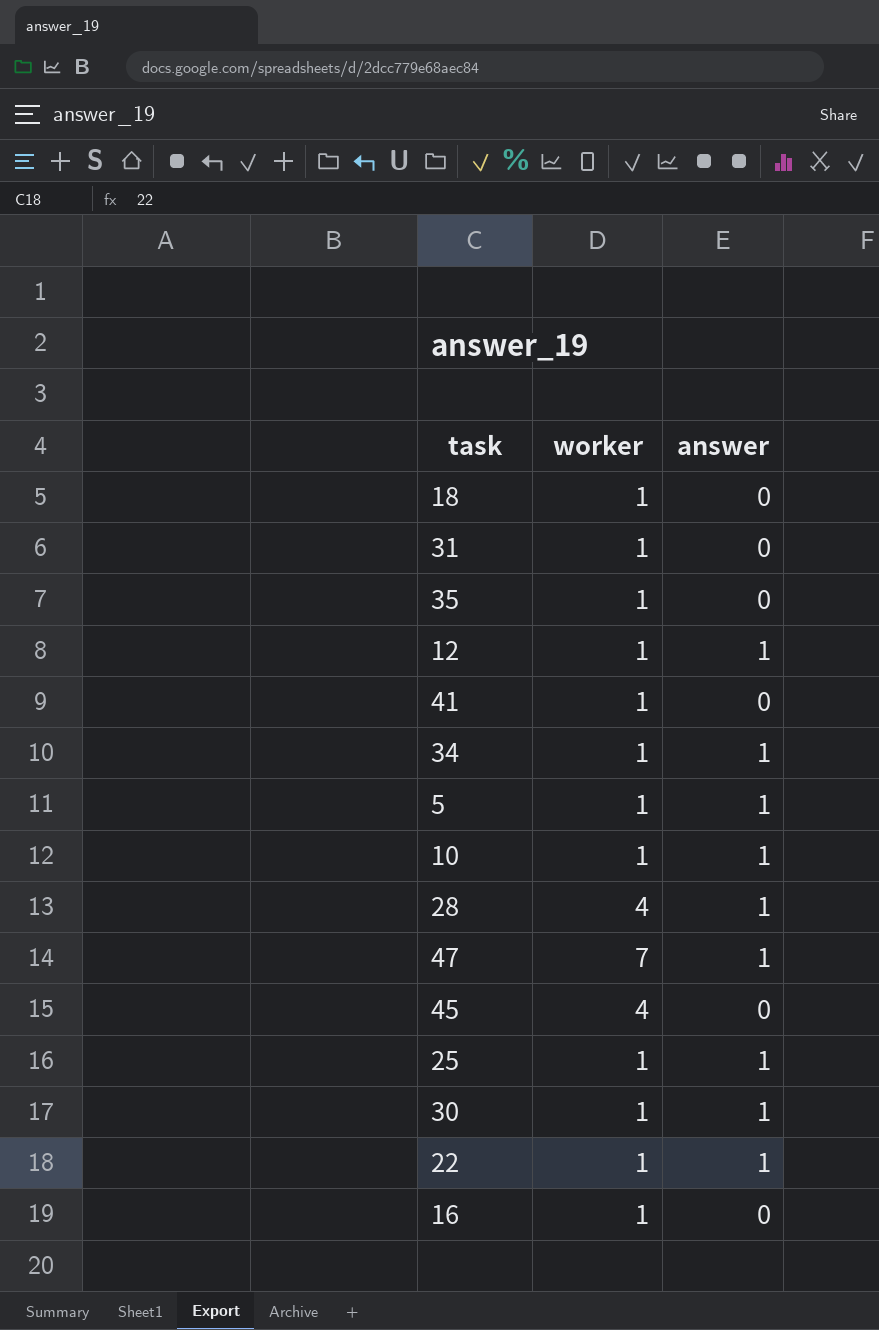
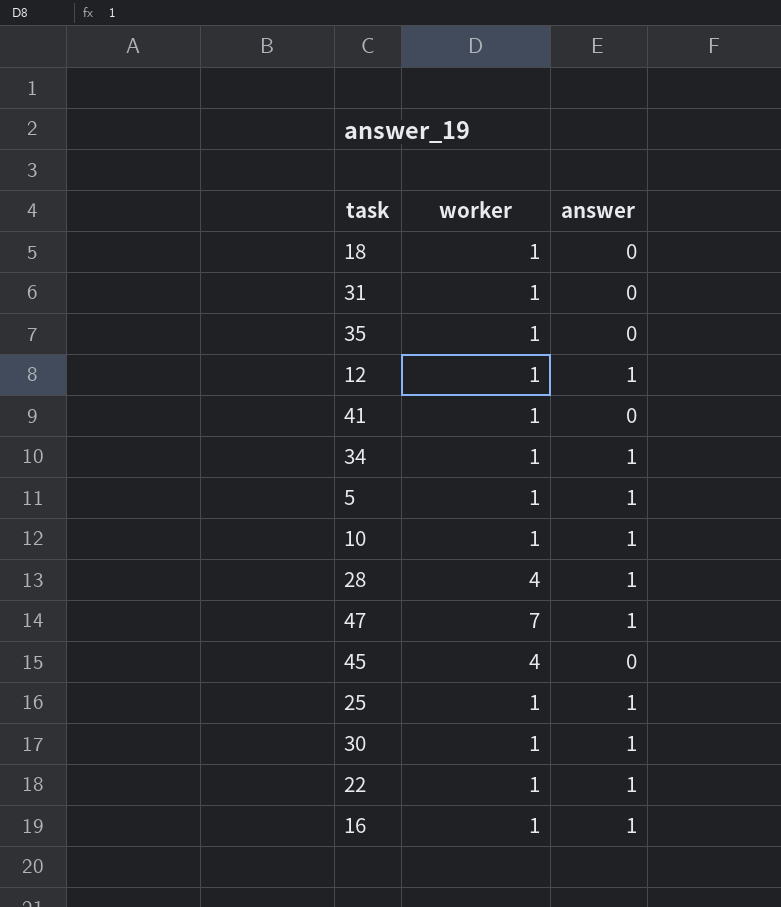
16 | answer: 0 -> 1

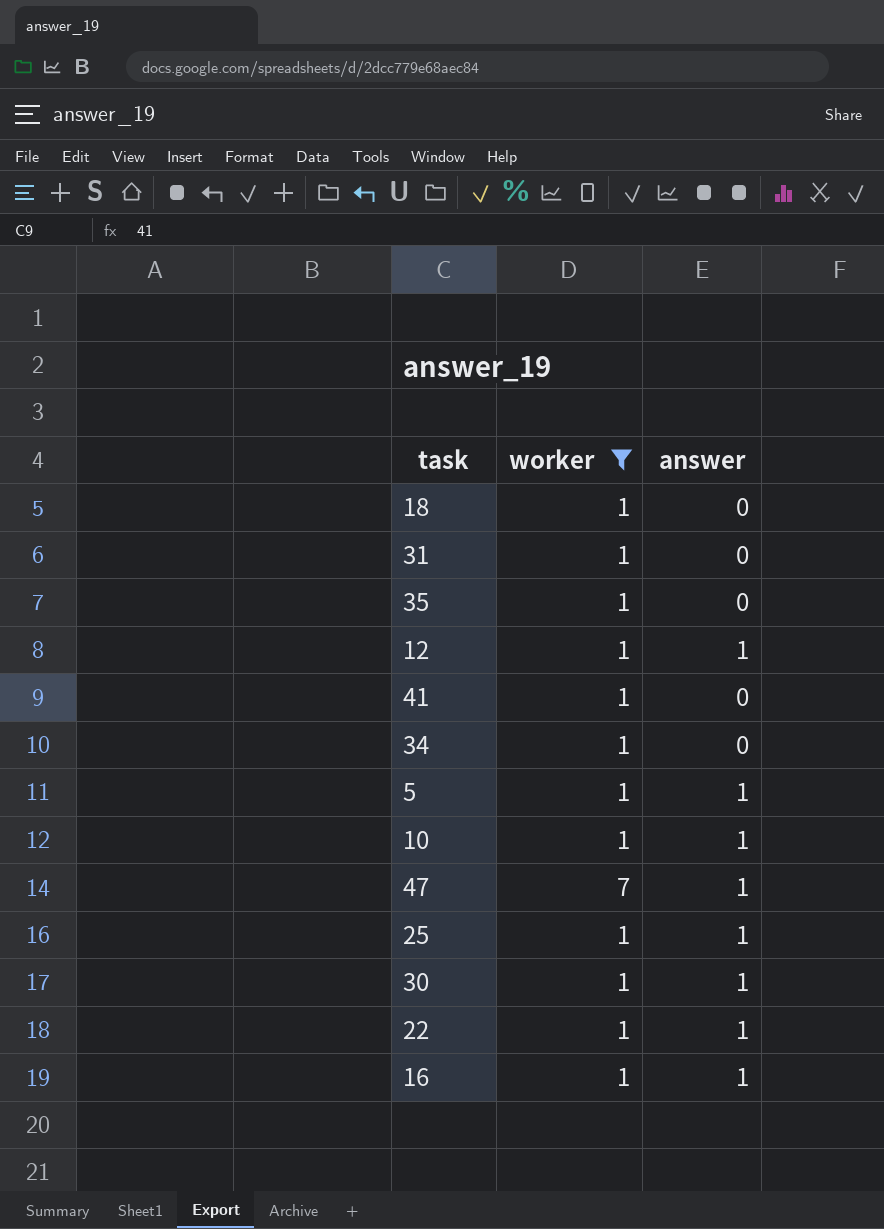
filter: none -> worker != 4
34 | answer: 1 -> 0

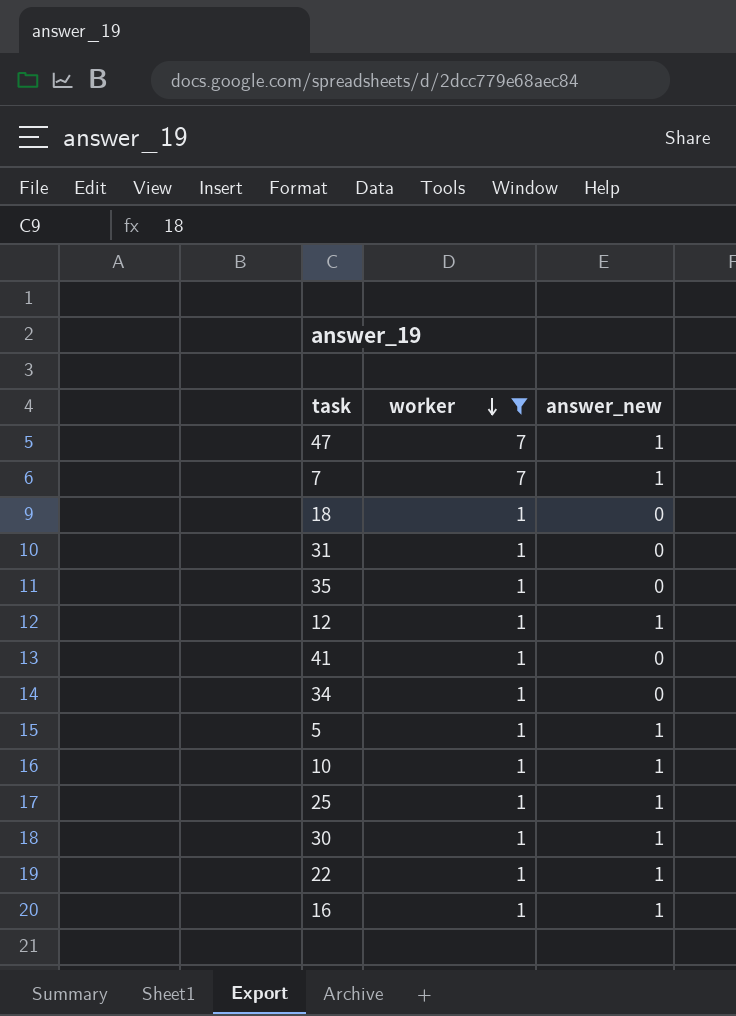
row order: none -> worker descending
column name: answer -> answer_new
row 7: none -> 7 | 1

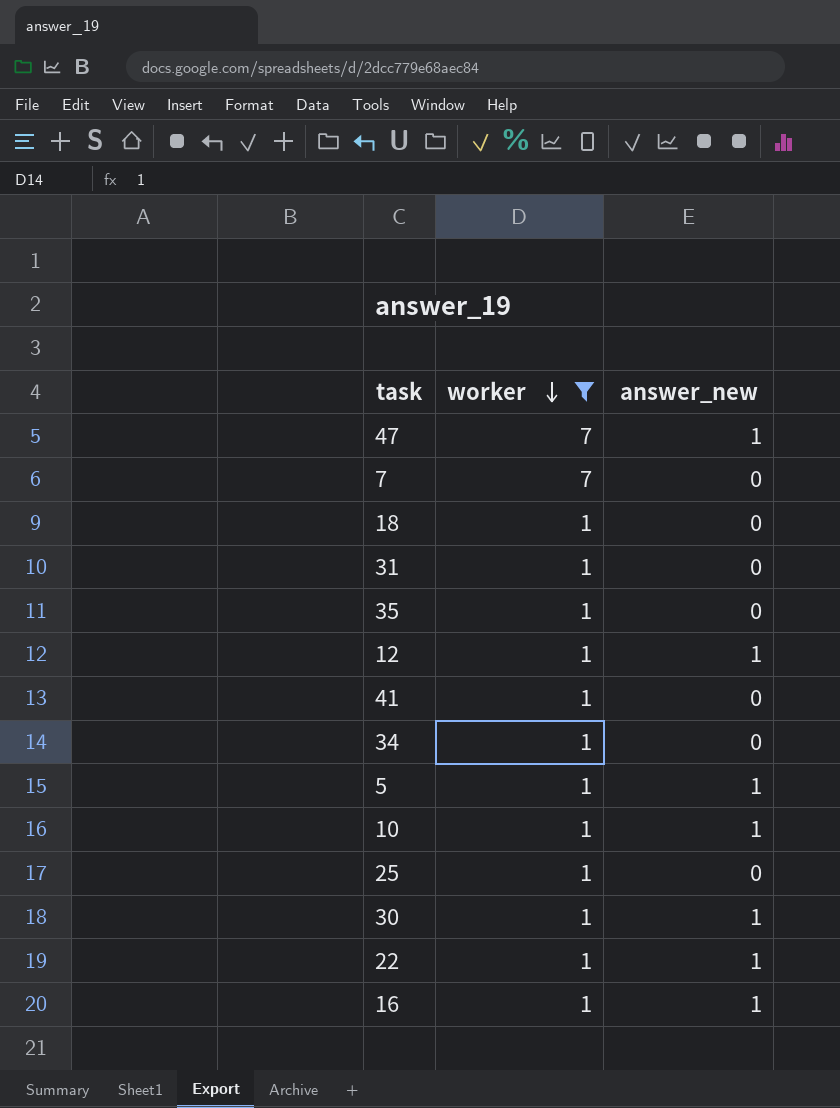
7 | answer_new: 1 -> 0
25 | answer_new: 1 -> 0

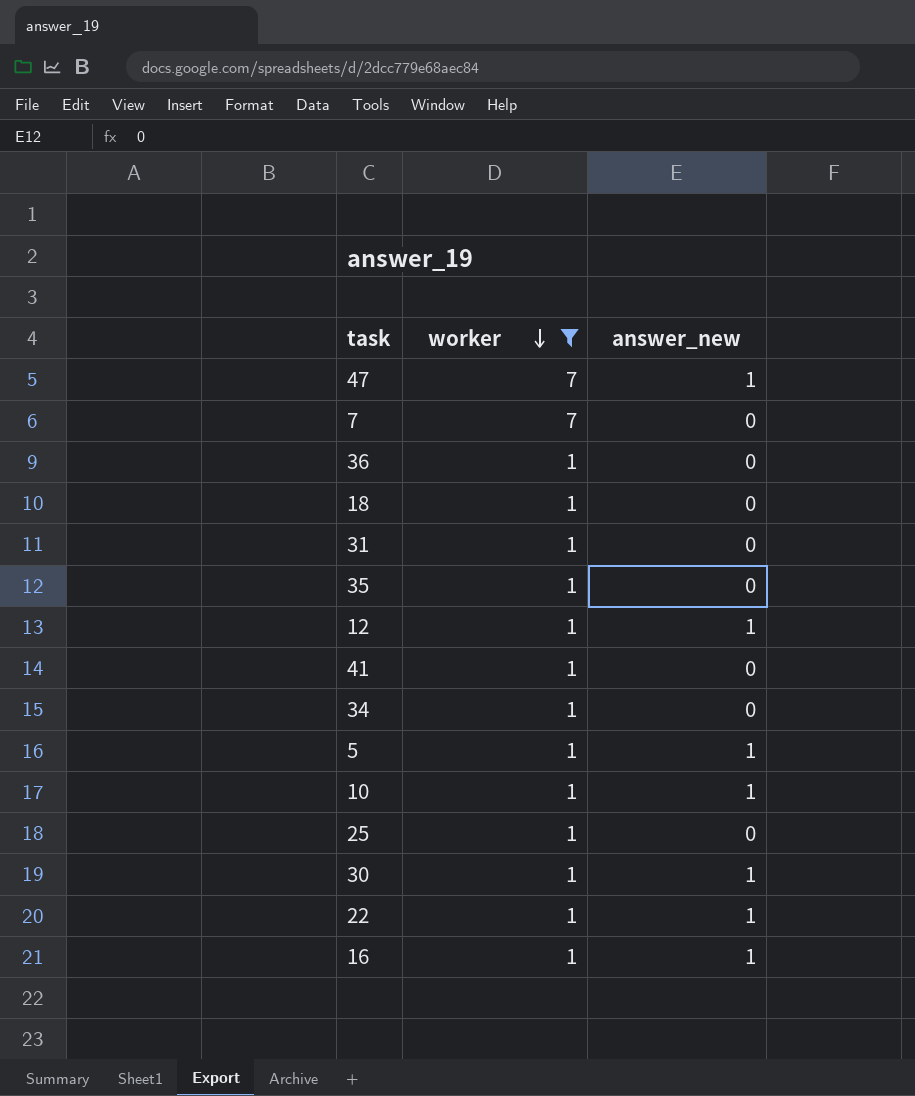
row 36: none -> 1 | 0

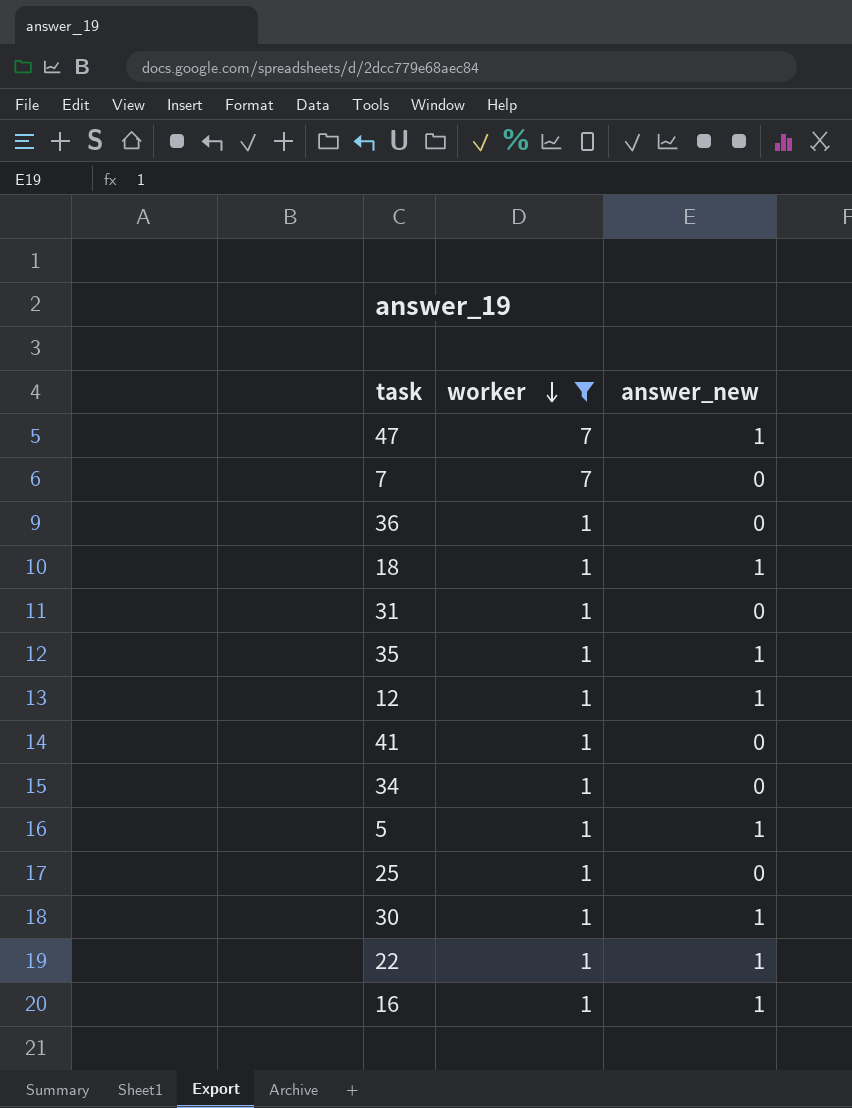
row 10: 1 | 1 -> none
18 | answer_new: 0 -> 1
35 | answer_new: 0 -> 1

